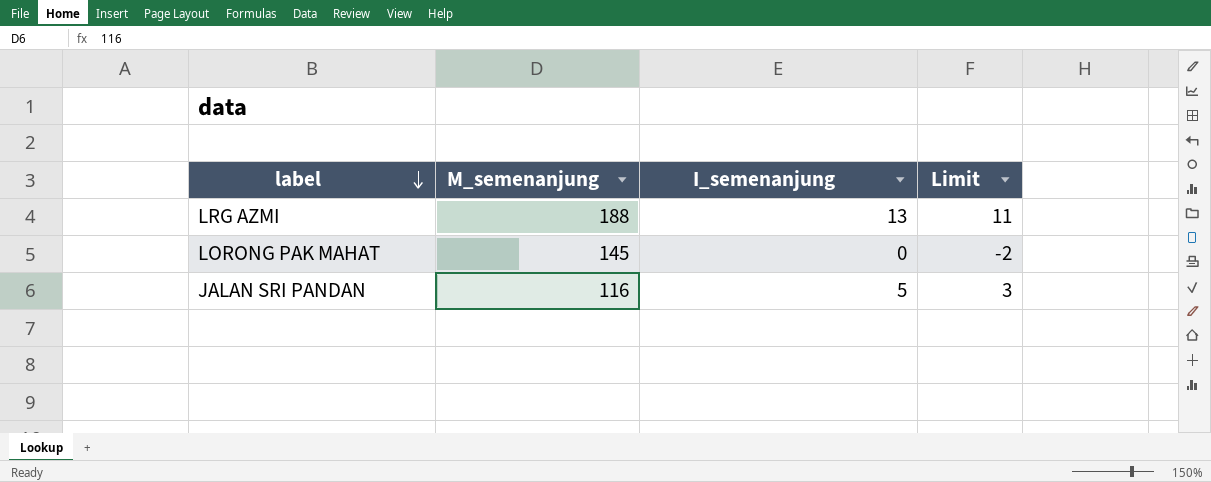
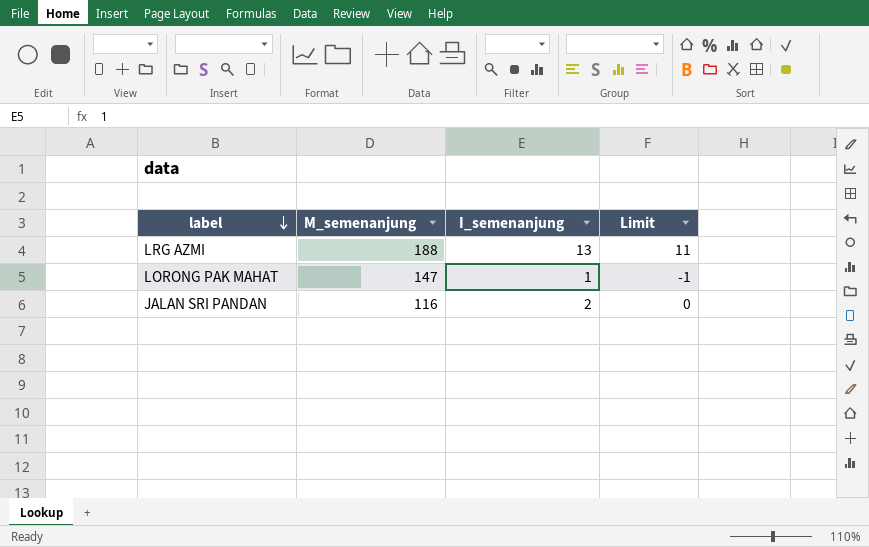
LORONG PAK MAHAT | M_semenanjung: 145 -> 147
LORONG PAK MAHAT | I_semenanjung: 0 -> 1
LORONG PAK MAHAT | Limit: -2 -> -1
JALAN SRI PANDAN | I_semenanjung: 5 -> 2
JALAN SRI PANDAN | Limit: 3 -> 0

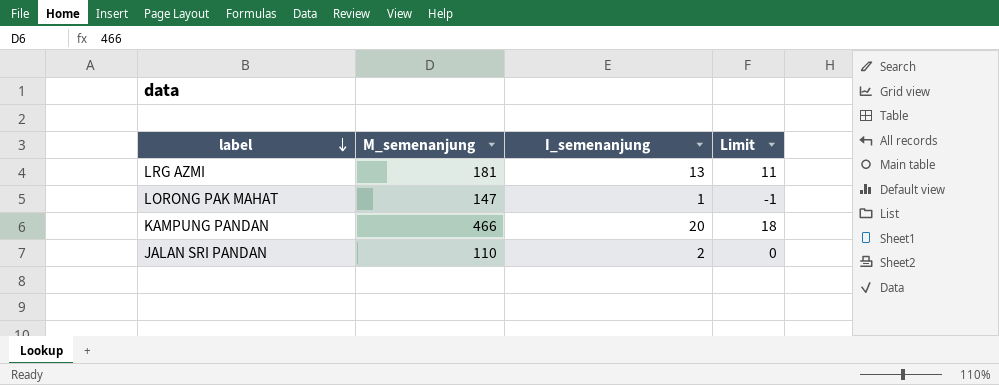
LRG AZMI | M_semenanjung: 188 -> 181
row KAMPUNG PANDAN: none -> 466 | 20 | 18
JALAN SRI PANDAN | M_semenanjung: 116 -> 110

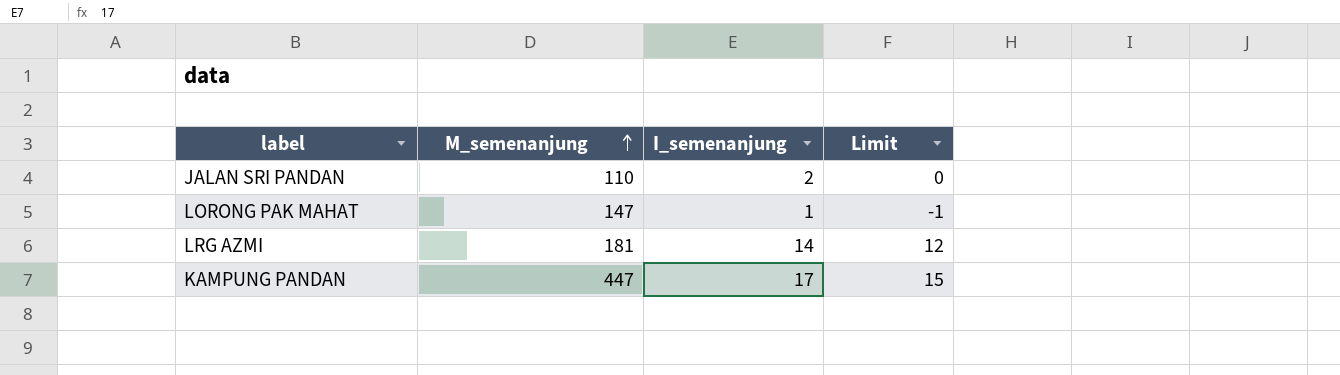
row order: label descending -> M_semenanjung ascending
LRG AZMI | I_semenanjung: 13 -> 14
LRG AZMI | Limit: 11 -> 12
KAMPUNG PANDAN | M_semenanjung: 466 -> 447
KAMPUNG PANDAN | I_semenanjung: 20 -> 17
KAMPUNG PANDAN | Limit: 18 -> 15

